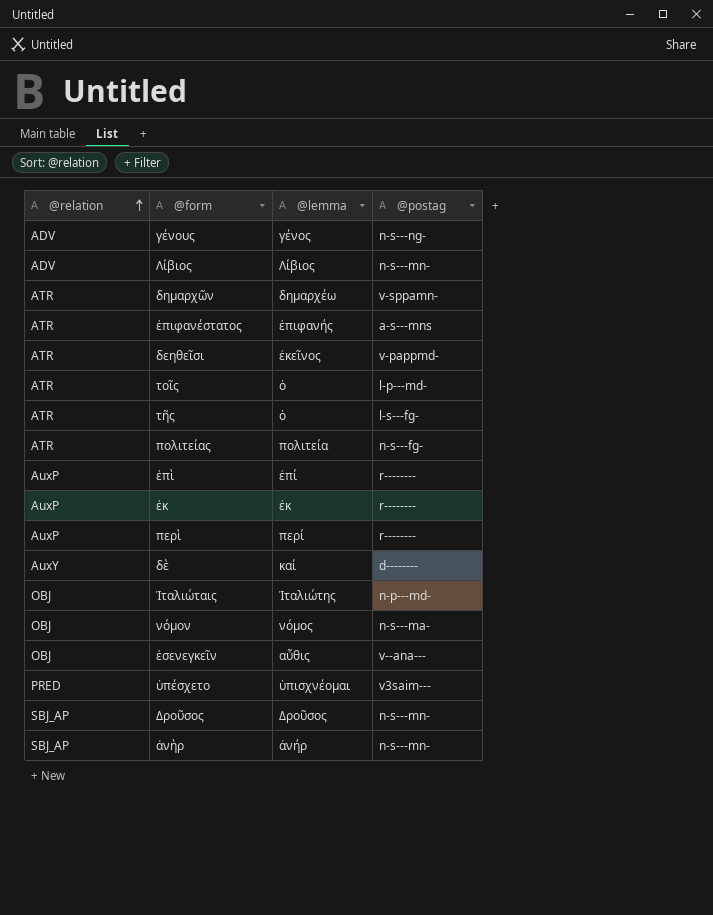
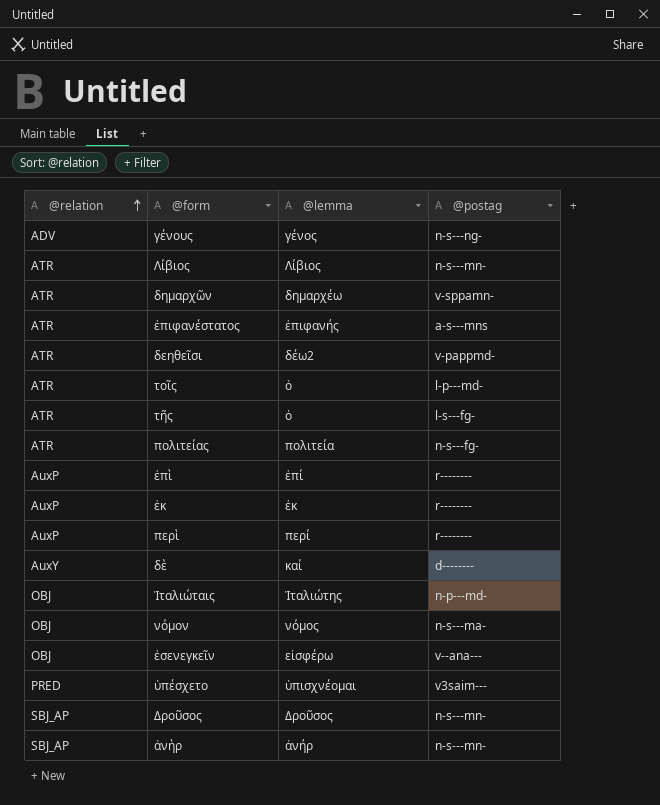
Λίβιος | @relation: ADV -> ATR
δεηθεῖσι | @lemma: ἐκεῖνος -> δέω2
ἐσενεγκεῖν | @lemma: αὖθις -> εἰσφέρω

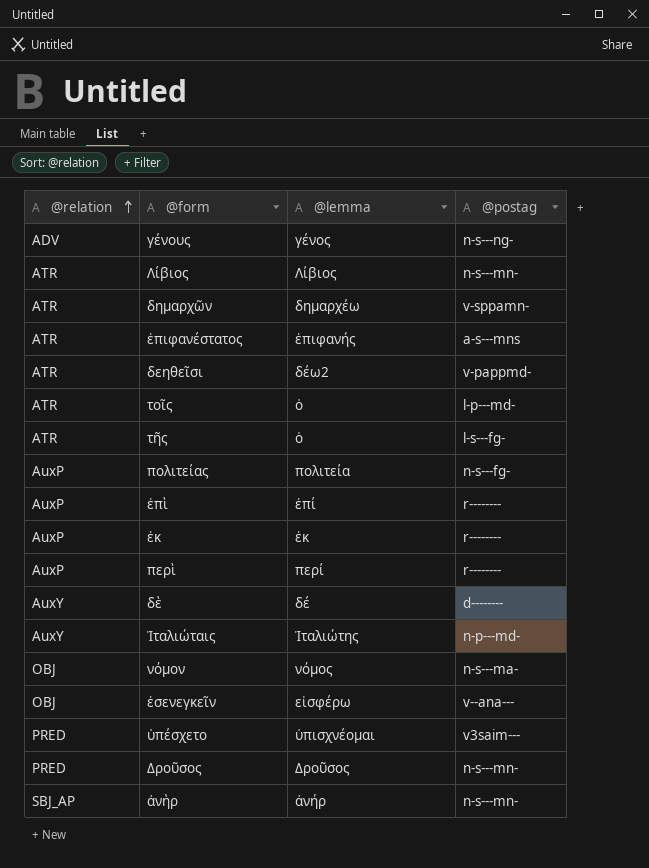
πολιτείας | @relation: ATR -> AuxP
δὲ | @lemma: καί -> δέ
Ἰταλιώταις | @relation: OBJ -> AuxY
Δροῦσος | @relation: SBJ_AP -> PRED

